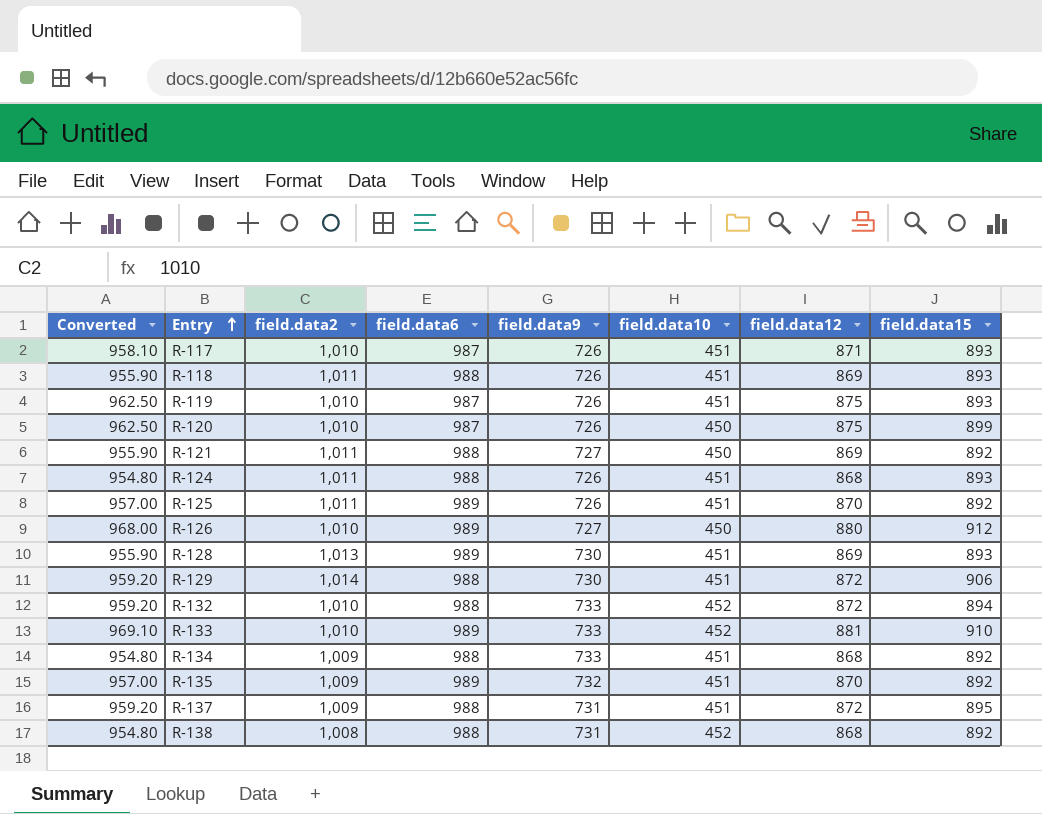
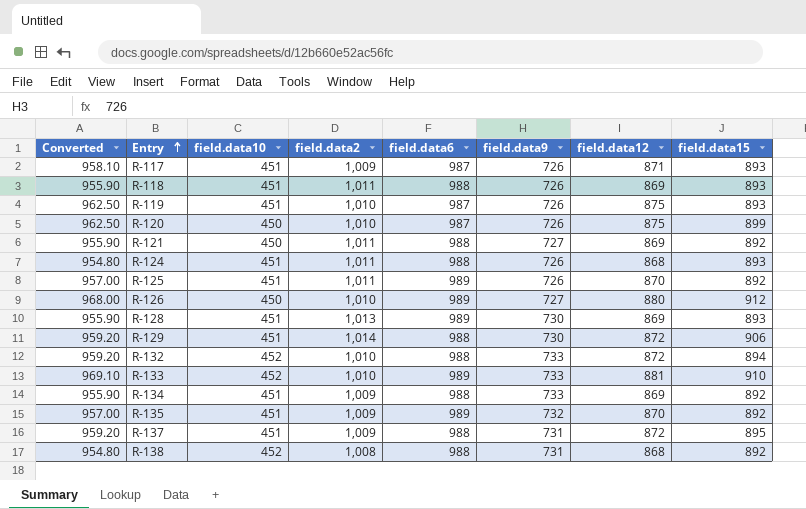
column field.data10 | position: 6 -> 3
R-117 | field.data2: 1,010 -> 1,009
R-134 | Converted: 954.80 -> 955.90
R-134 | field.data12: 868 -> 869

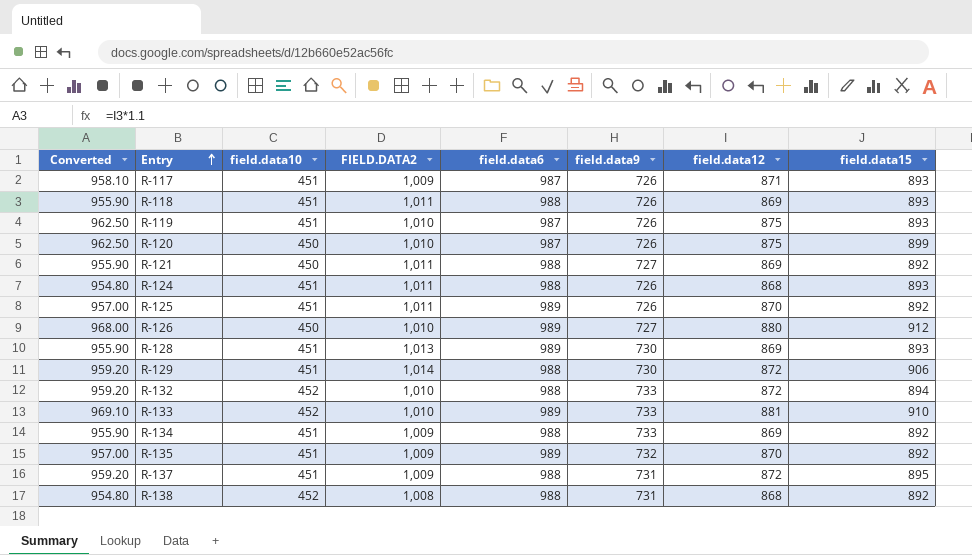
column name: field.data2 -> FIELD.DATA2

